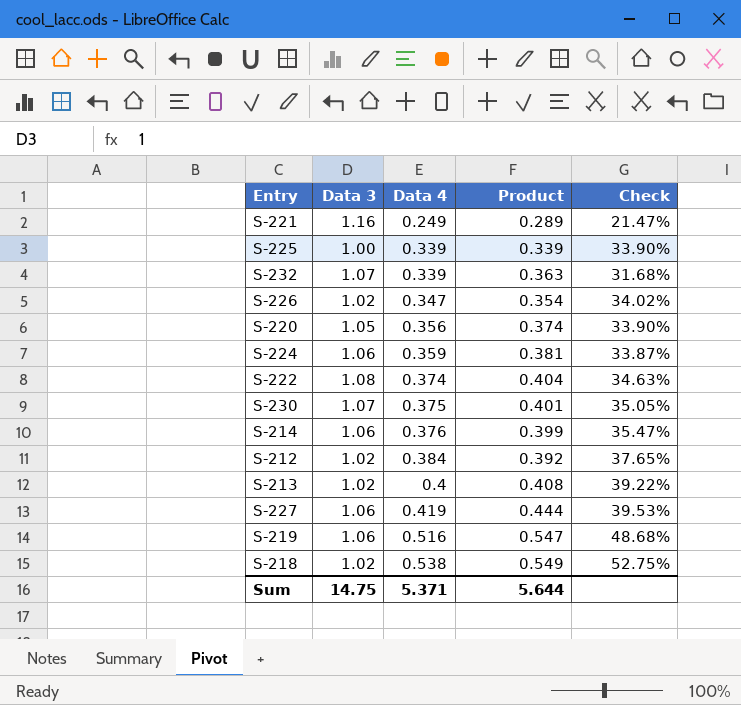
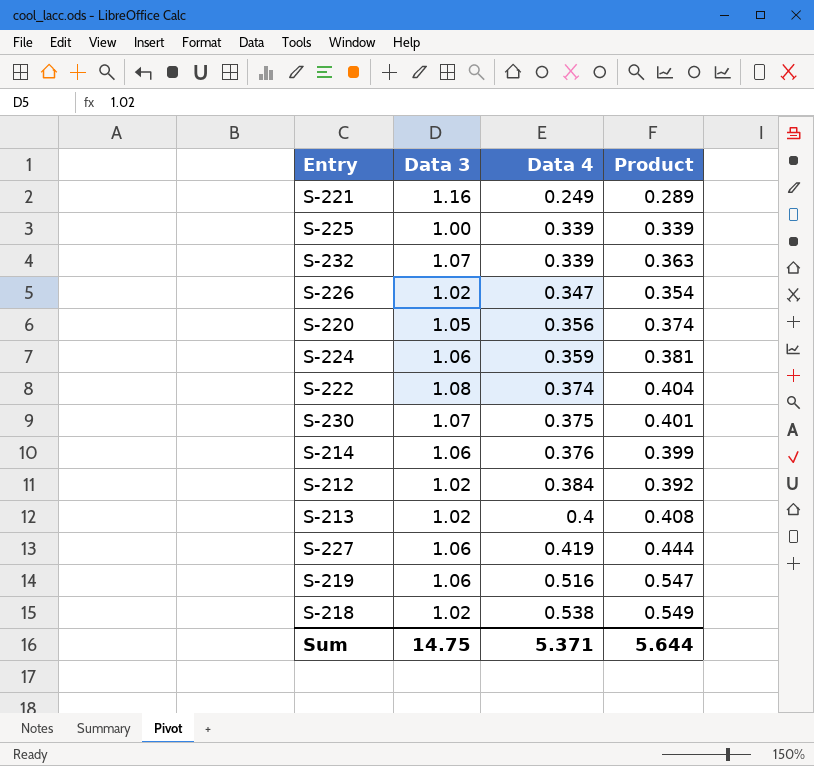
column Check | formula: [Data 4] / [Data 3] -> none

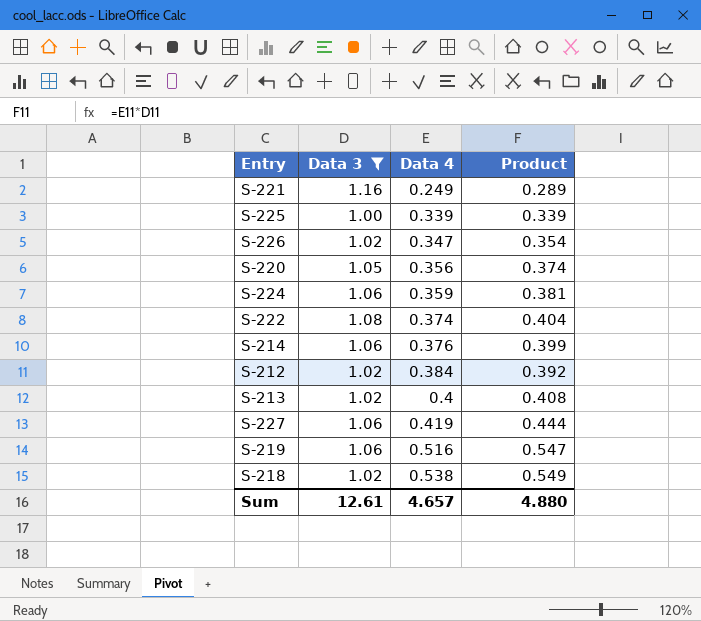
filter: none -> Data 3 != 1.07
Sum | Data 3: 14.75 -> 12.61
Sum | Data 4: 5.371 -> 4.657
Sum | Product: 5.644 -> 4.880

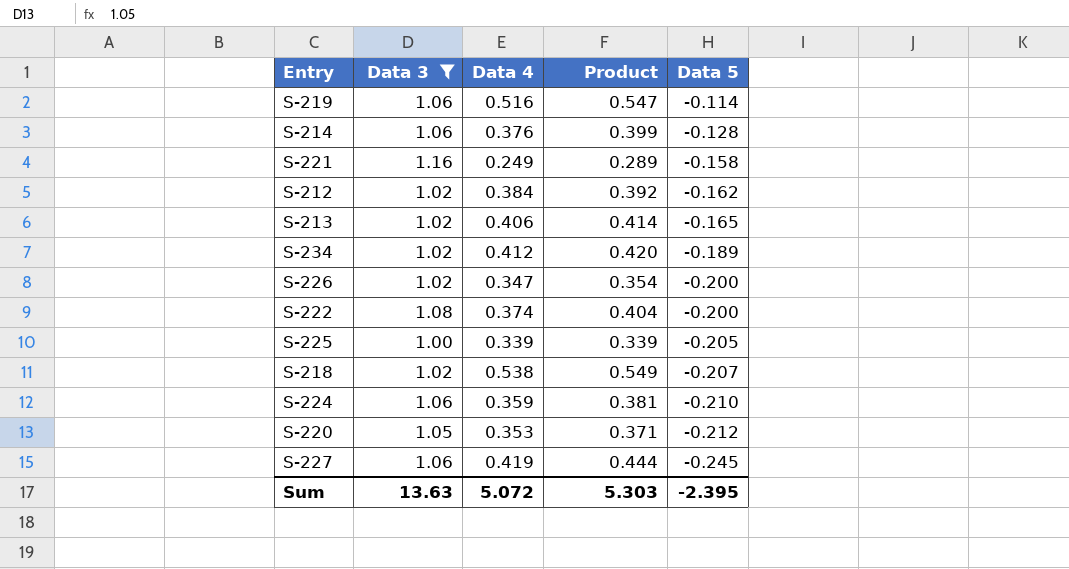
row order: Data 4 ascending -> Data 5 descending
column Data 5 | position: none -> 5
S-213 | Data 4: 0.4 -> 0.406
S-213 | Product: 0.408 -> 0.414
row S-234: none -> 1.02 | 0.412 | 0.420 | -0.189
S-220 | Data 4: 0.356 -> 0.353
S-220 | Product: 0.374 -> 0.371
Sum | Data 3: 12.61 -> 13.63
Sum | Data 4: 4.657 -> 5.072
Sum | Product: 4.880 -> 5.303

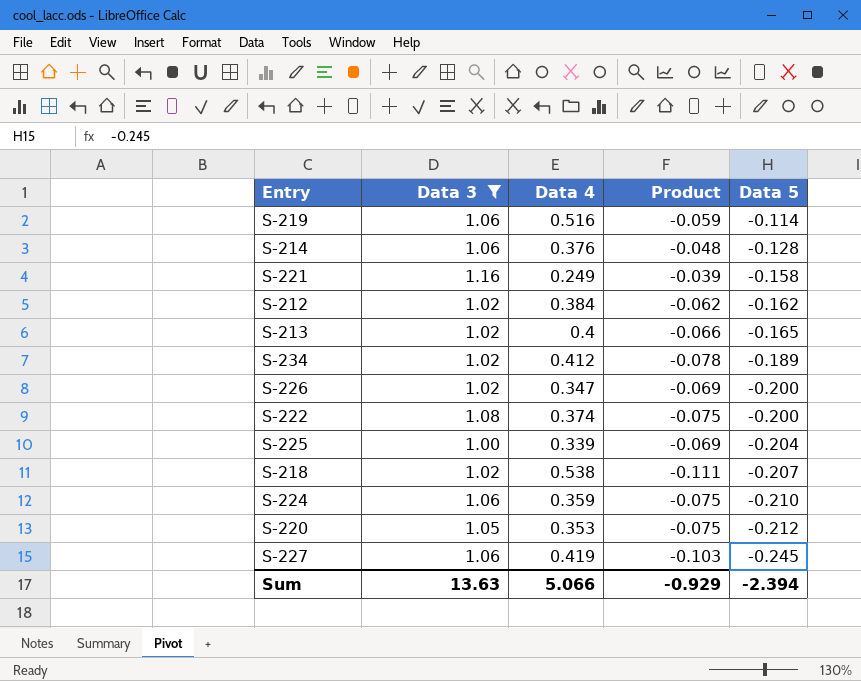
column Product | formula: [Data 3] * [Data 4] -> [Data 4] * [Data 5]
S-213 | Data 4: 0.406 -> 0.4
S-225 | Data 5: -0.205 -> -0.204
Sum | Data 4: 5.072 -> 5.066
Sum | Product: 5.303 -> -0.929
Sum | Data 5: -2.395 -> -2.394

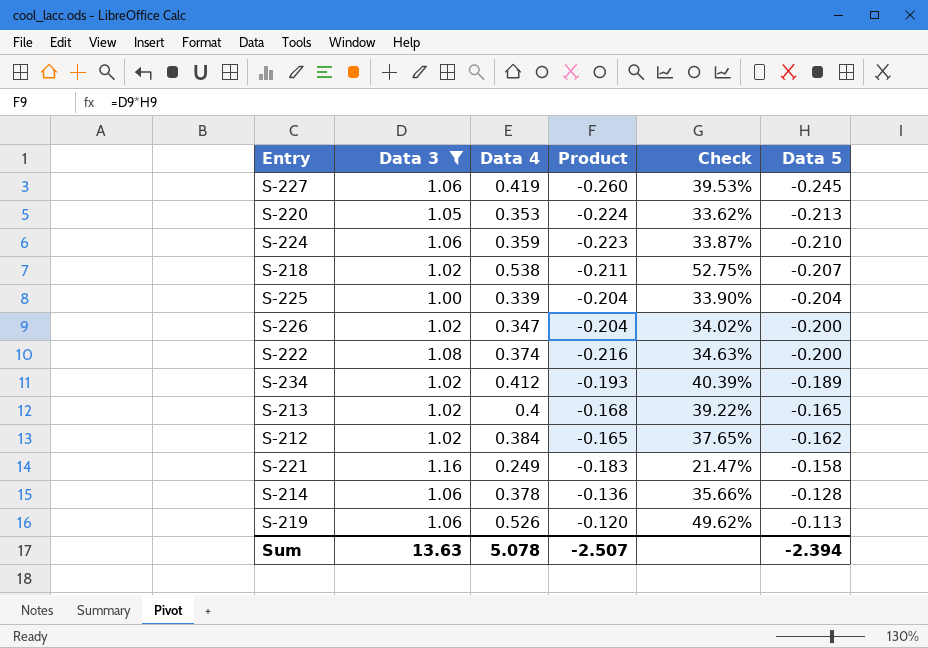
row order: Data 5 descending -> Data 5 ascending
column Product | formula: [Data 4] * [Data 5] -> [Data 3] * [Data 5]
column Check | formula: none -> [Data 4] / [Data 3]
S-220 | Data 5: -0.212 -> -0.213
S-214 | Data 4: 0.376 -> 0.378
S-219 | Data 4: 0.516 -> 0.526
S-219 | Data 5: -0.114 -> -0.113
Sum | Data 4: 5.066 -> 5.078
Sum | Product: -0.929 -> -2.507

